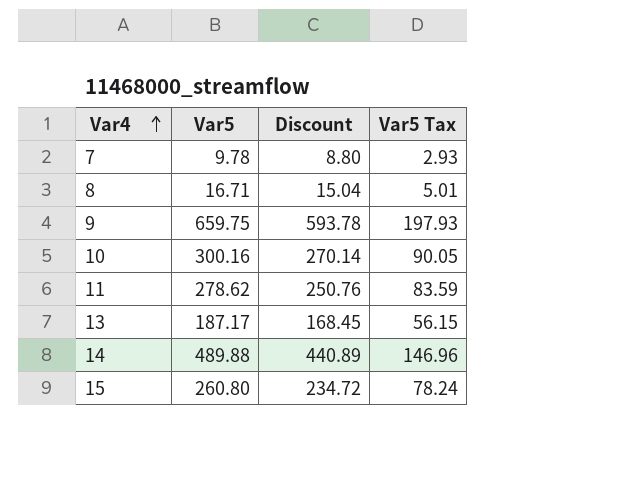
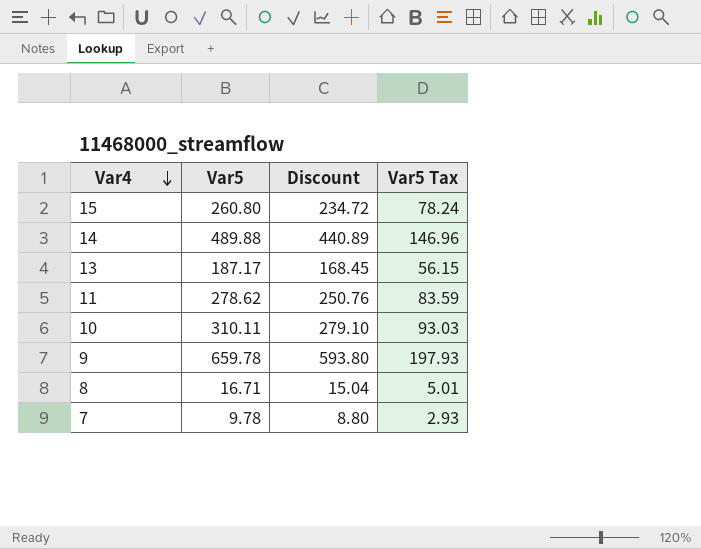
row order: Var4 ascending -> Var4 descending
10 | Var5: 300.16 -> 310.11
10 | Discount: 270.14 -> 279.10
10 | Var5 Tax: 90.05 -> 93.03
9 | Var5: 659.75 -> 659.78
9 | Discount: 593.78 -> 593.80

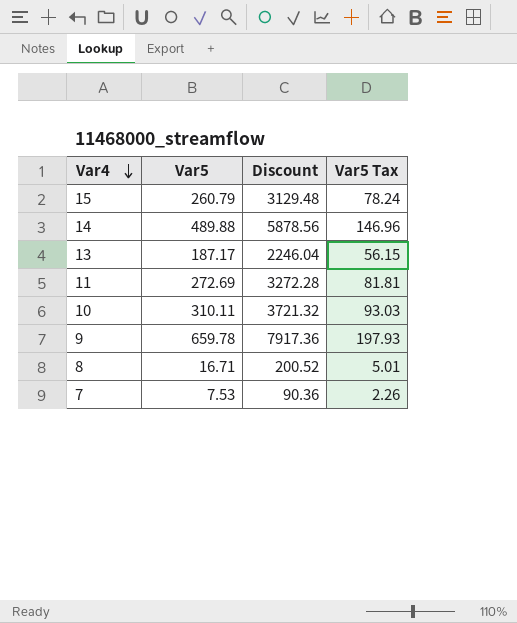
column Discount | formula: [Var5] * 0.9 -> [Var5] * 12
15 | Var5: 260.80 -> 260.79
11 | Var5: 278.62 -> 272.69
11 | Var5 Tax: 83.59 -> 81.81
7 | Var5: 9.78 -> 7.53
7 | Var5 Tax: 2.93 -> 2.26

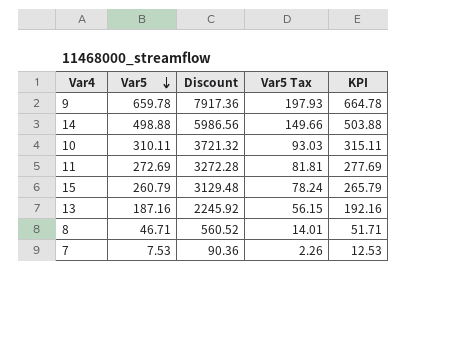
row order: Var4 descending -> Var5 descending
column KPI | formula: none -> [Var5] + 5
14 | Var5: 489.88 -> 498.88
14 | Discount: 5878.56 -> 5986.56
14 | Var5 Tax: 146.96 -> 149.66
13 | Var5: 187.17 -> 187.16
13 | Discount: 2246.04 -> 2245.92
8 | Var5: 16.71 -> 46.71
8 | Discount: 200.52 -> 560.52
8 | Var5 Tax: 5.01 -> 14.01

